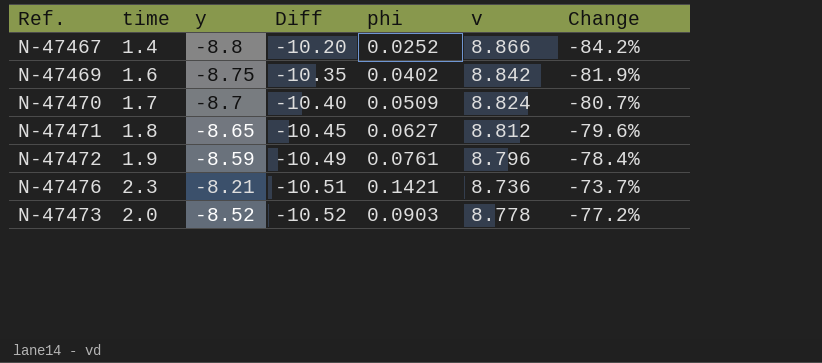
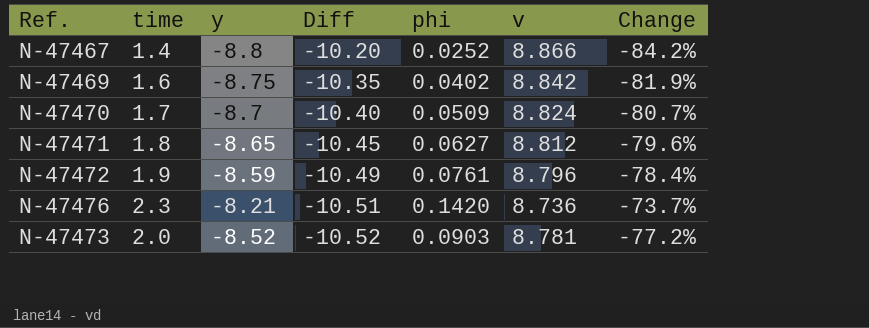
N-47476 | phi: 0.1421 -> 0.1420
N-47473 | v: 8.778 -> 8.781

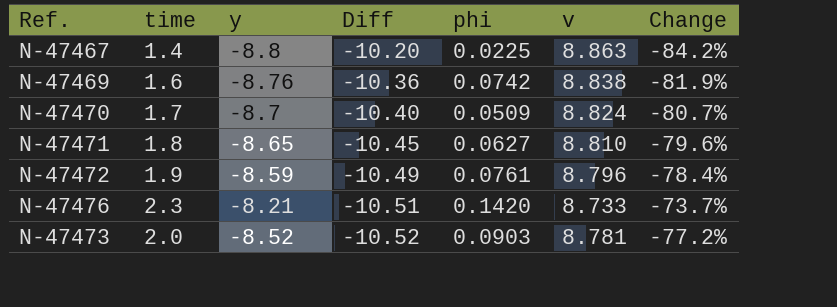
N-47467 | phi: 0.0252 -> 0.0225
N-47467 | v: 8.866 -> 8.863
N-47469 | y: -8.75 -> -8.76
N-47469 | Diff: -10.35 -> -10.36
N-47469 | phi: 0.0402 -> 0.0742
N-47469 | v: 8.842 -> 8.838
N-47471 | v: 8.812 -> 8.810
N-47476 | v: 8.736 -> 8.733

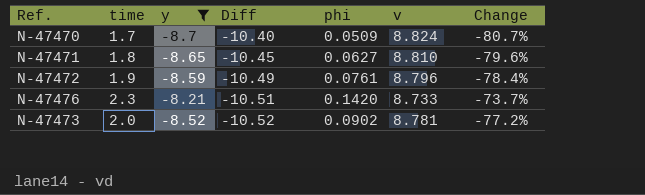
filter: none -> y >= -8.7
N-47473 | phi: 0.0903 -> 0.0902

